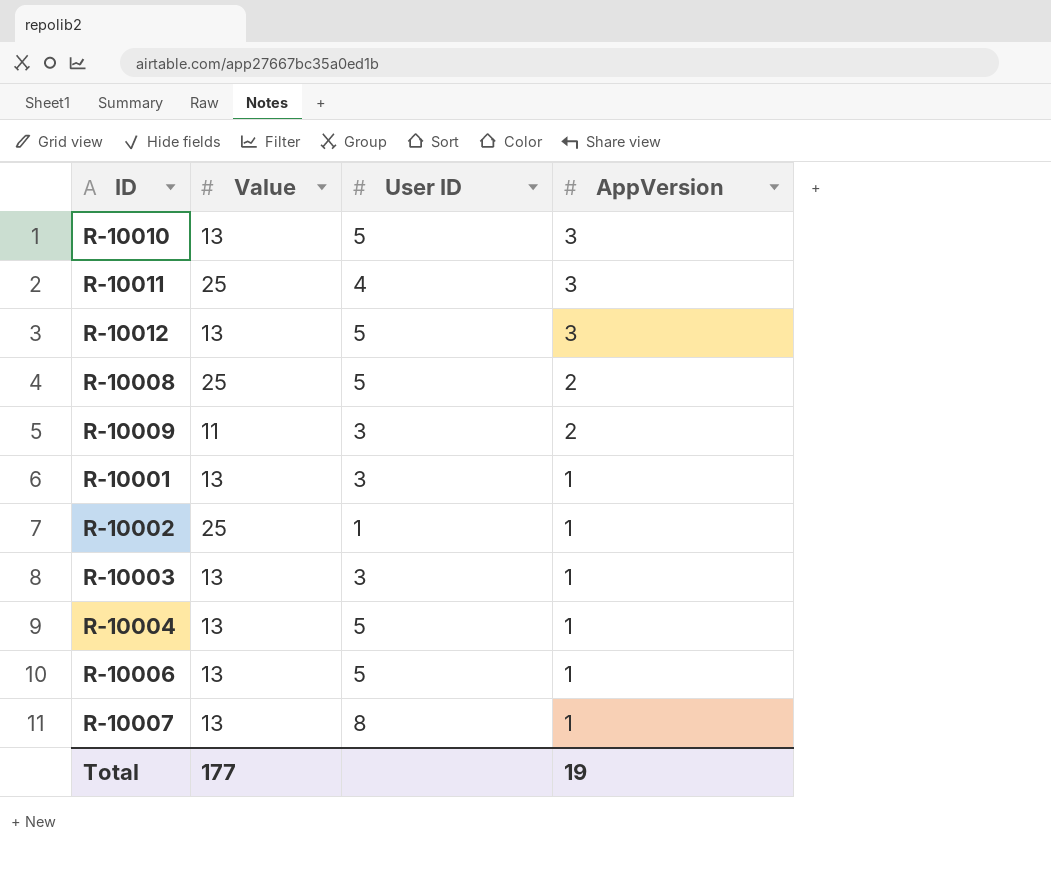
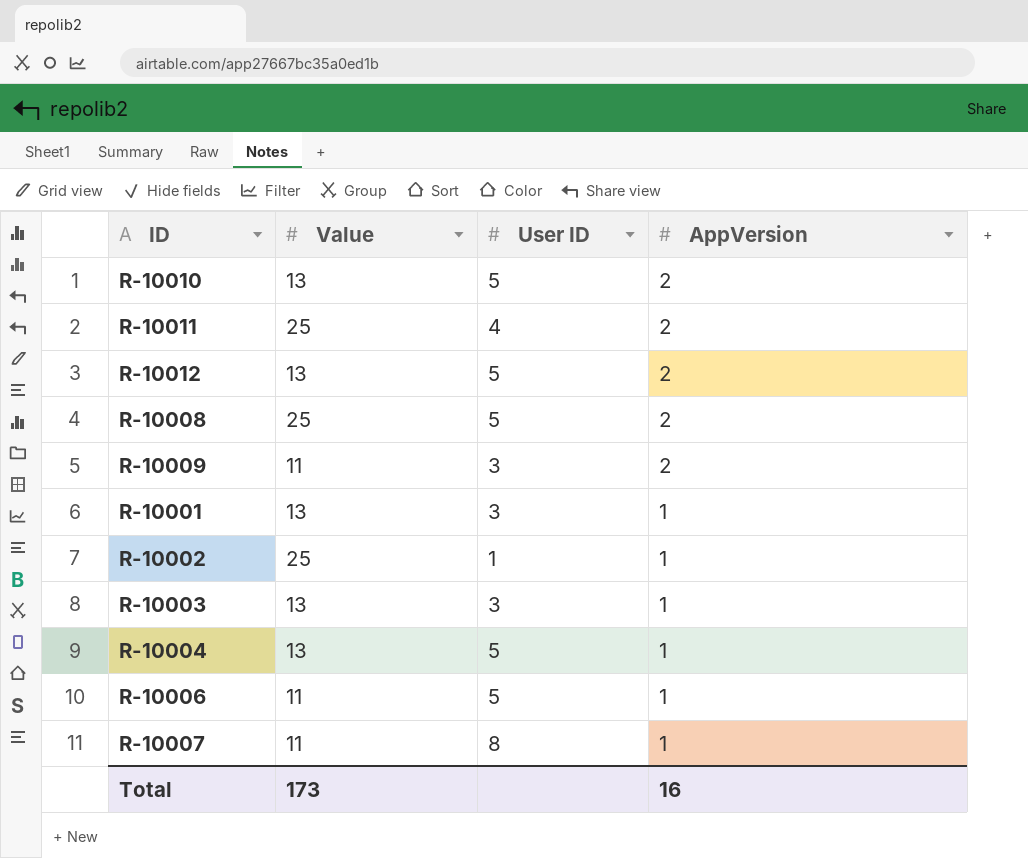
R-10010 | AppVersion: 3 -> 2
R-10011 | AppVersion: 3 -> 2
R-10012 | AppVersion: 3 -> 2
R-10006 | Value: 13 -> 11
R-10007 | Value: 13 -> 11
Total | Value: 177 -> 173
Total | AppVersion: 19 -> 16

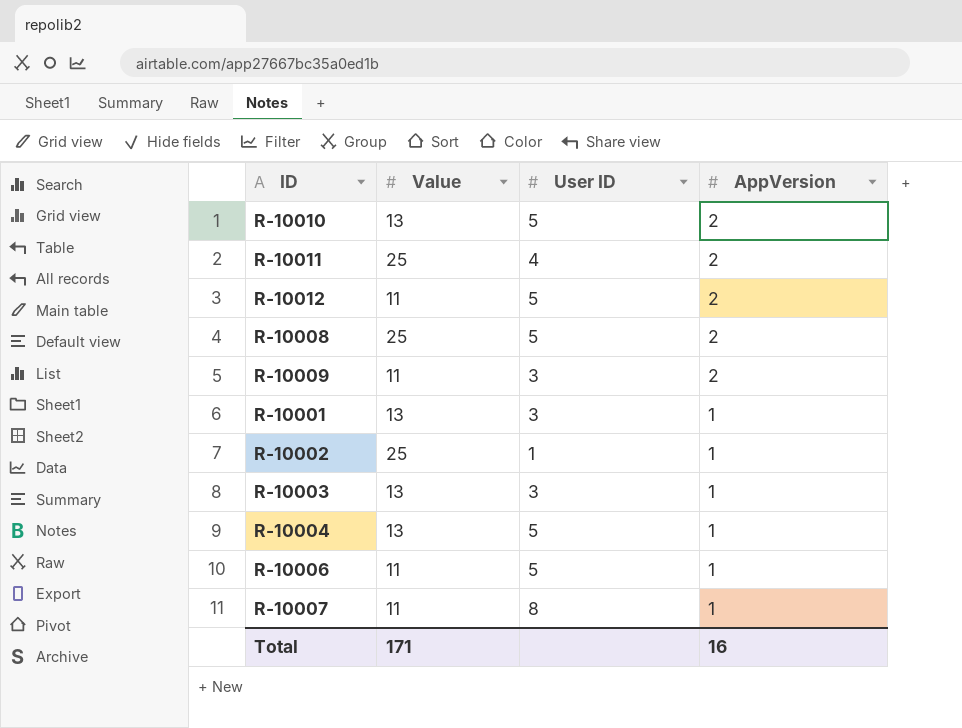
R-10012 | Value: 13 -> 11
Total | Value: 173 -> 171

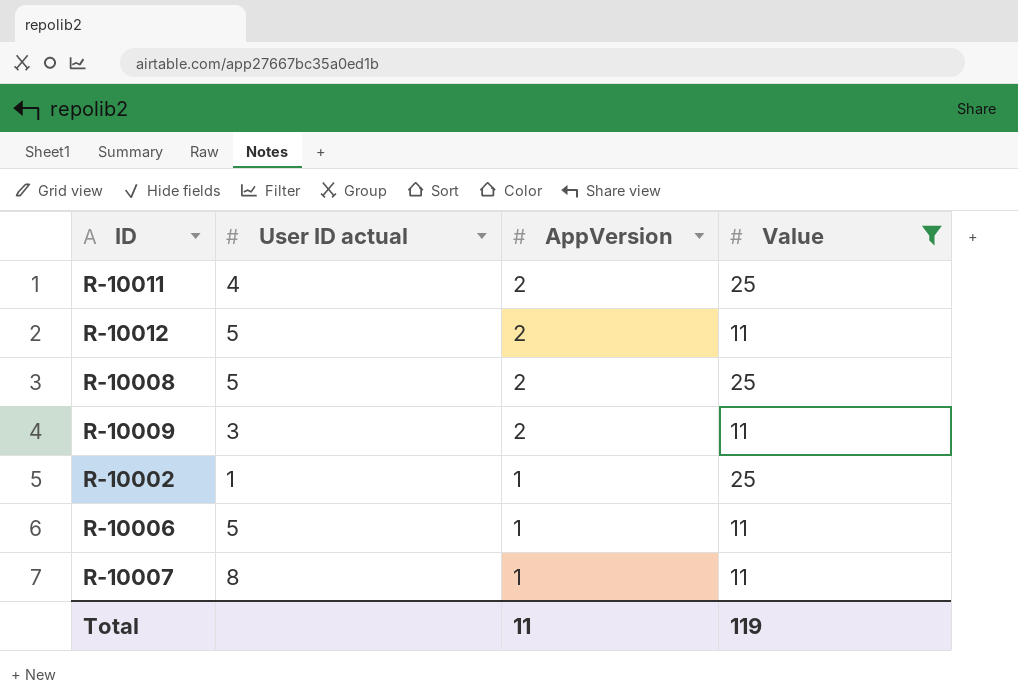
filter: none -> Value != 13
column name: User ID -> User ID actual
column Value | position: 2 -> 4
Total | AppVersion: 16 -> 11
Total | Value: 171 -> 119

